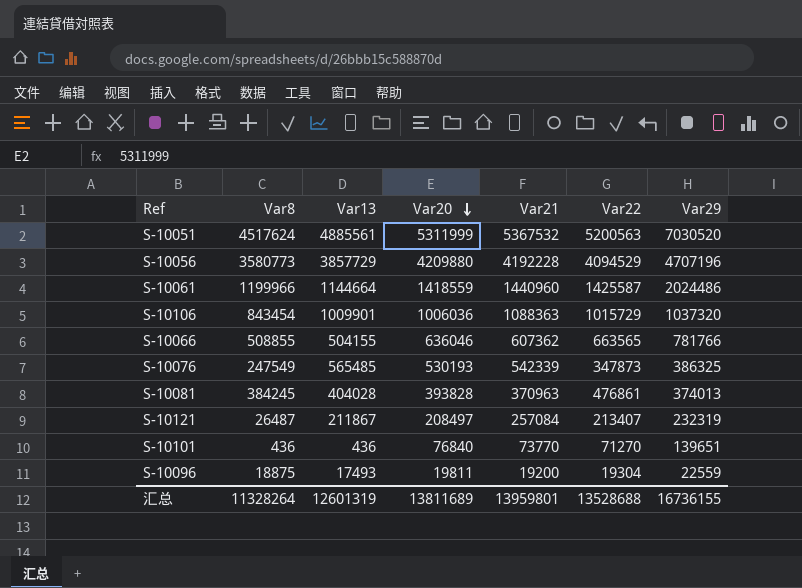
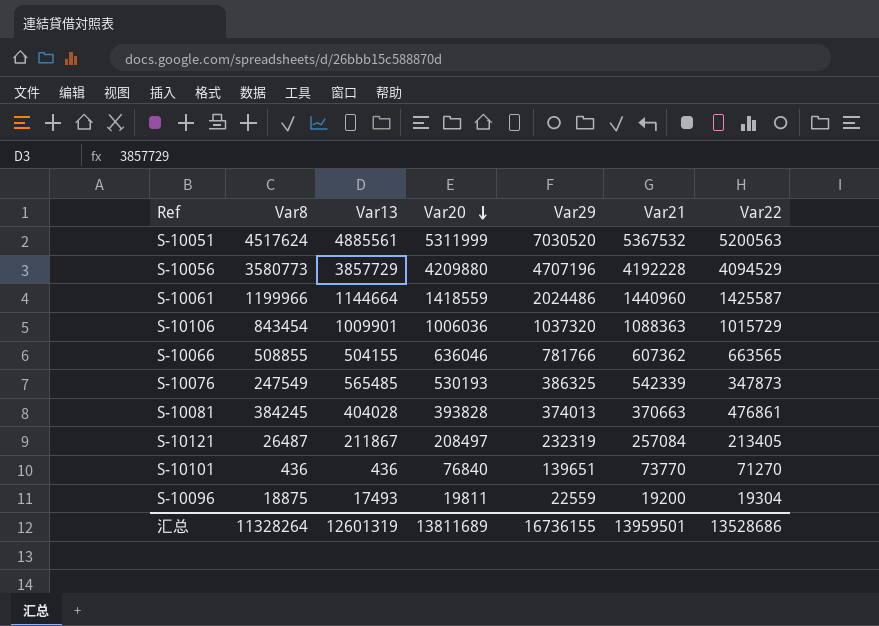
column Var29 | position: 7 -> 5
S-10081 | Var21: 370963 -> 370663
S-10121 | Var22: 213407 -> 213405
汇总 | Var21: 13959801 -> 13959501
汇总 | Var22: 13528688 -> 13528686

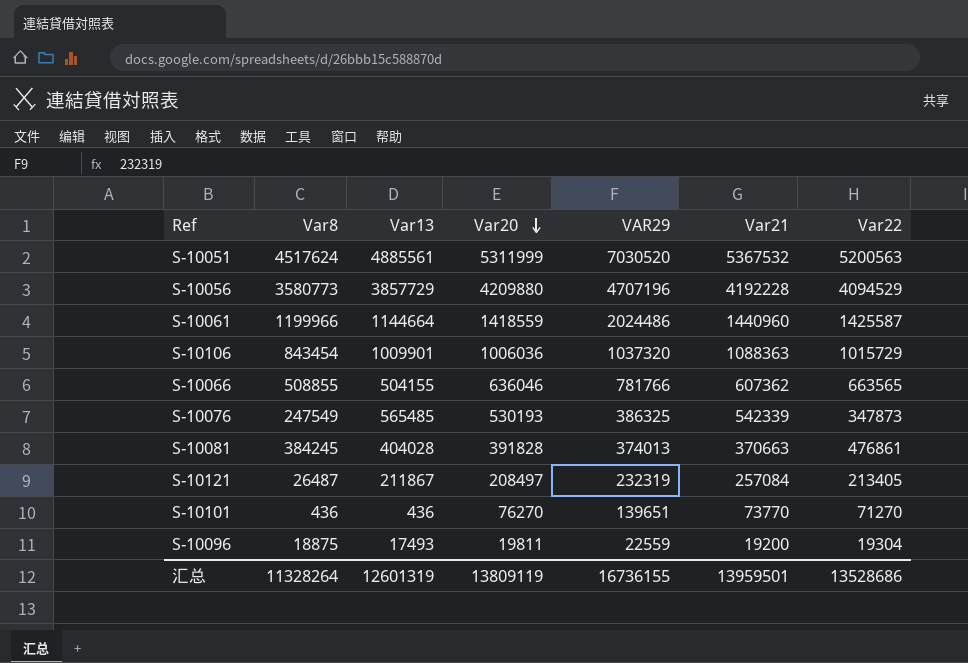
column name: Var29 -> VAR29
S-10081 | Var20: 393828 -> 391828
S-10101 | Var20: 76840 -> 76270
汇总 | Var20: 13811689 -> 13809119

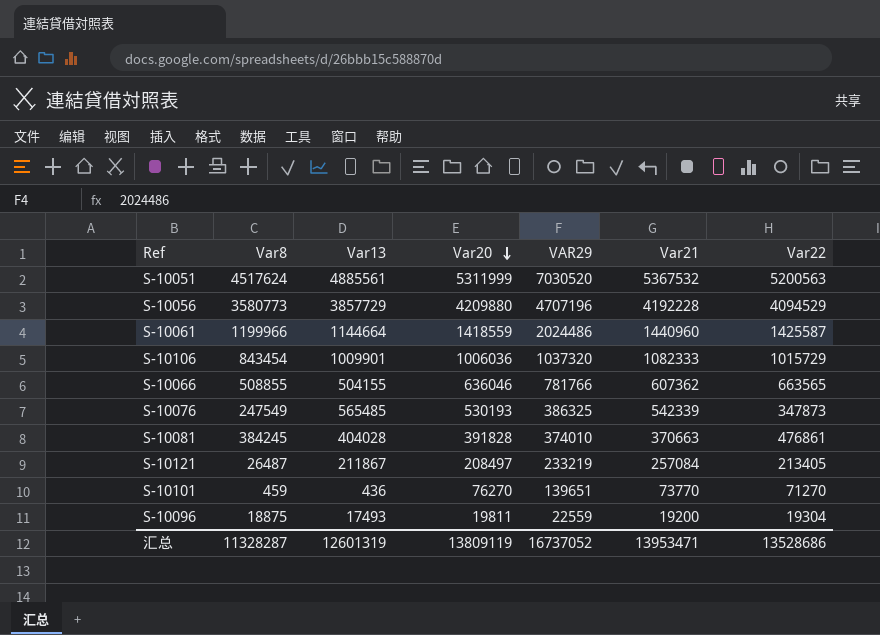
S-10106 | Var21: 1088363 -> 1082333
S-10081 | VAR29: 374013 -> 374010
S-10121 | VAR29: 232319 -> 233219
S-10101 | Var8: 436 -> 459
汇总 | Var8: 11328264 -> 11328287
汇总 | VAR29: 16736155 -> 16737052
汇总 | Var21: 13959501 -> 13953471

